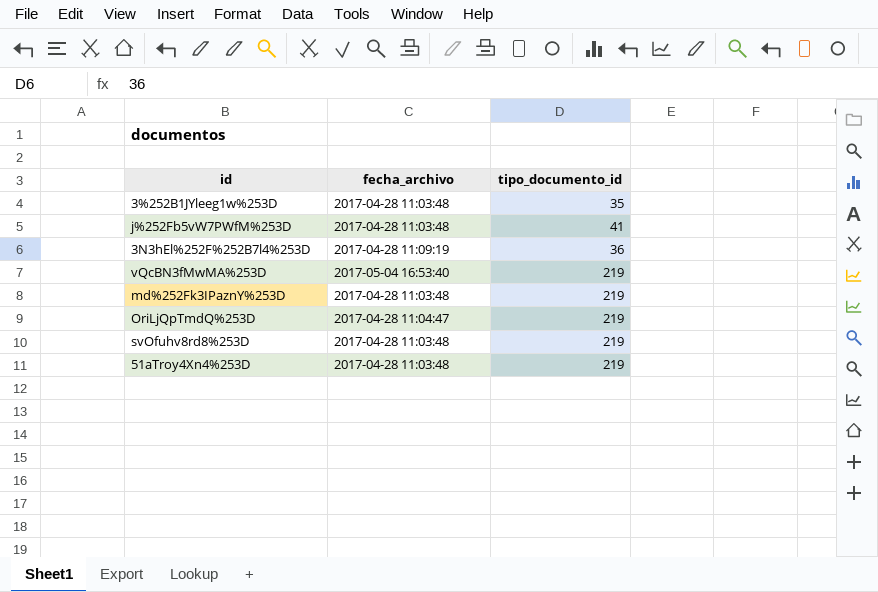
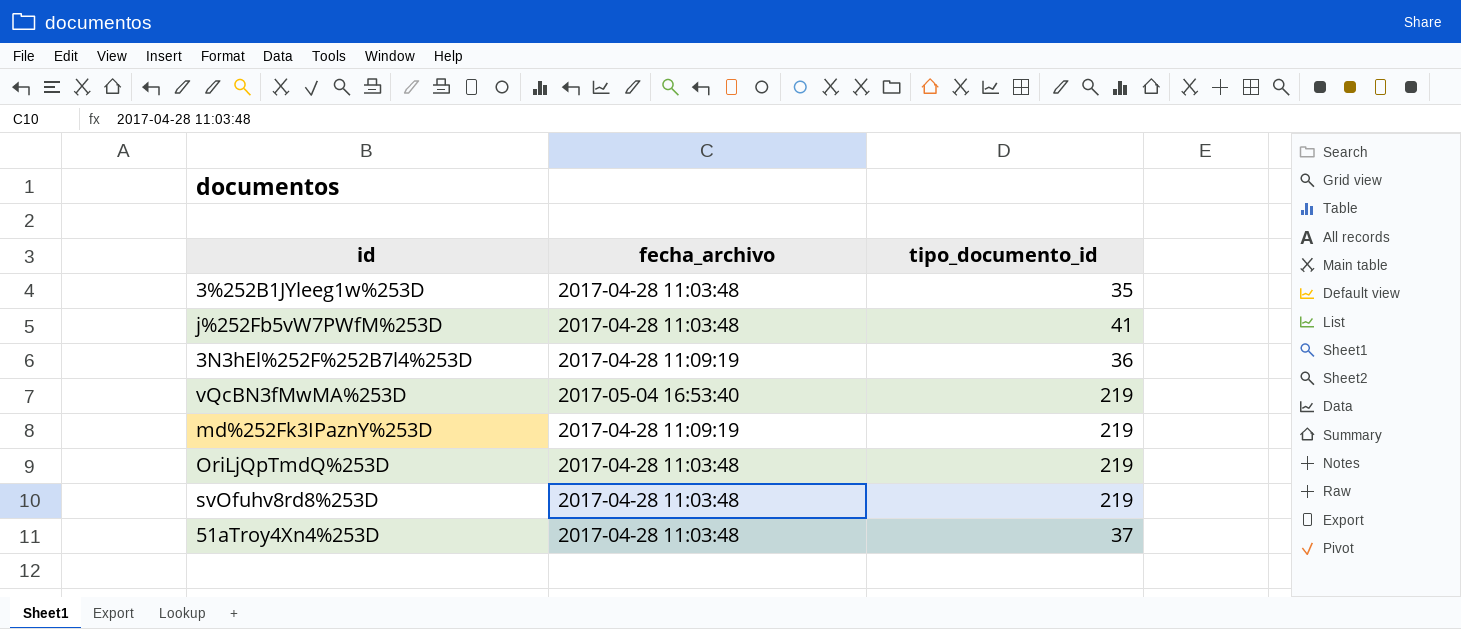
md%252Fk3IPaznY%253D | fecha_archivo: 2017-04-28 11:03:48 -> 2017-04-28 11:09:19
OriLjQpTmdQ%253D | fecha_archivo: 2017-04-28 11:04:47 -> 2017-04-28 11:03:48
51aTroy4Xn4%253D | tipo_documento_id: 219 -> 37

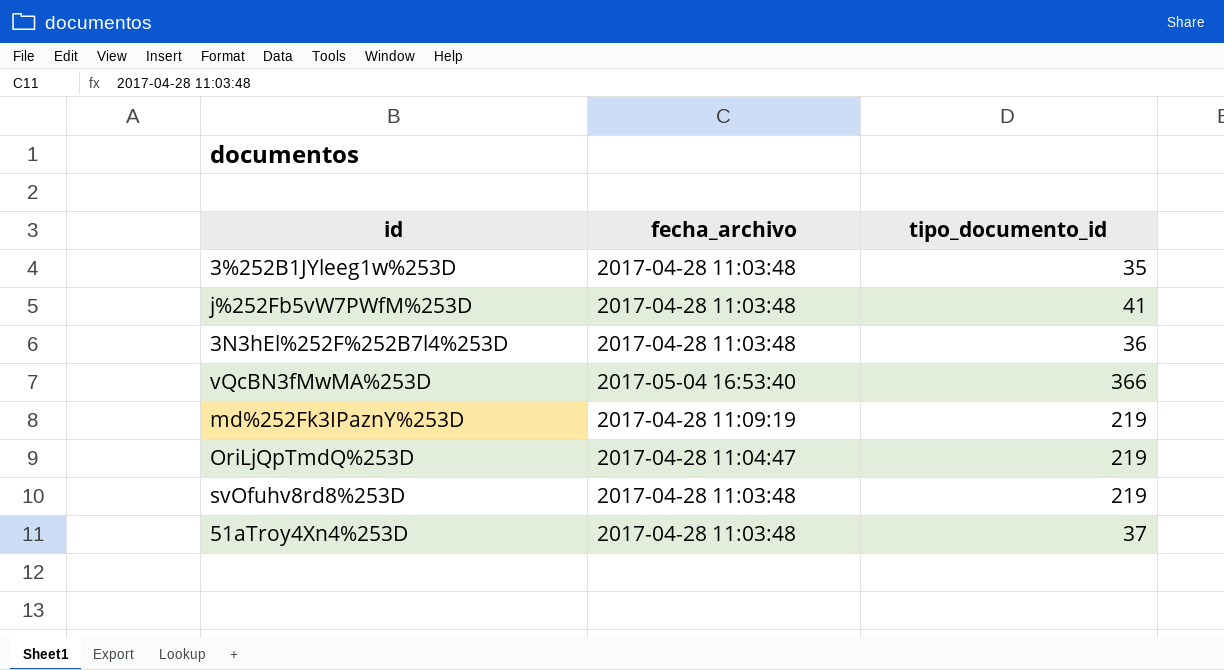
3N3hEl%252F%252B7l4%253D | fecha_archivo: 2017-04-28 11:09:19 -> 2017-04-28 11:03:48
vQcBN3fMwMA%253D | tipo_documento_id: 219 -> 366
OriLjQpTmdQ%253D | fecha_archivo: 2017-04-28 11:03:48 -> 2017-04-28 11:04:47

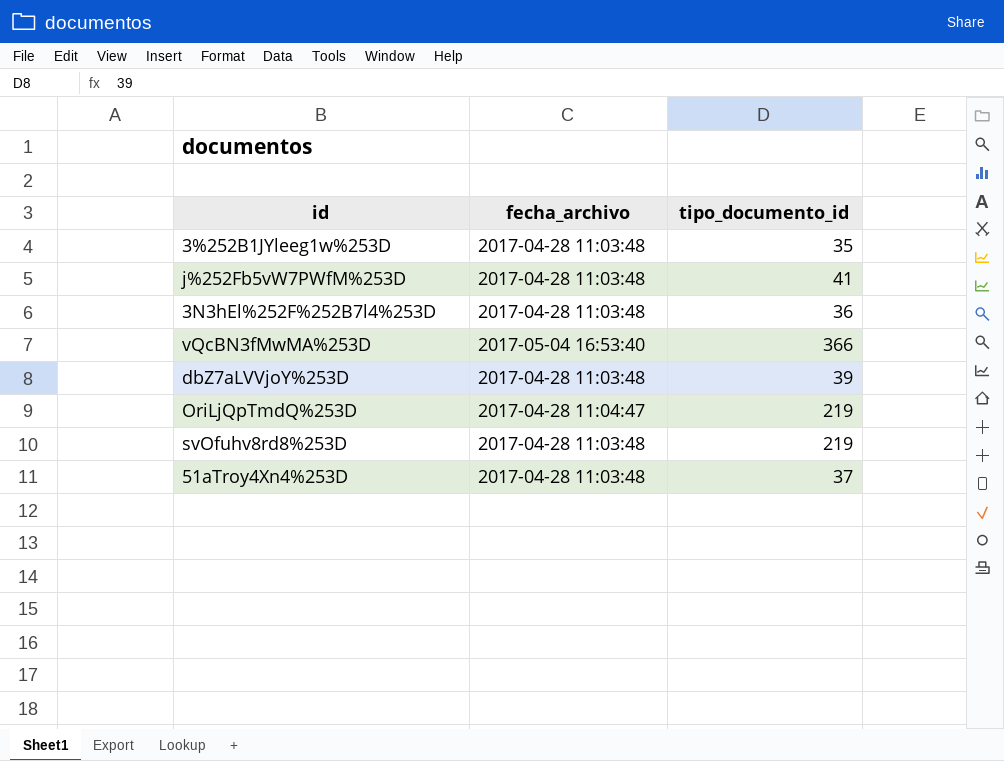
row md%252Fk3IPaznY%253D: 2017-04-28 11:09:19 | 219 -> none
row dbZ7aLVVjoY%253D: none -> 2017-04-28 11:03:48 | 39

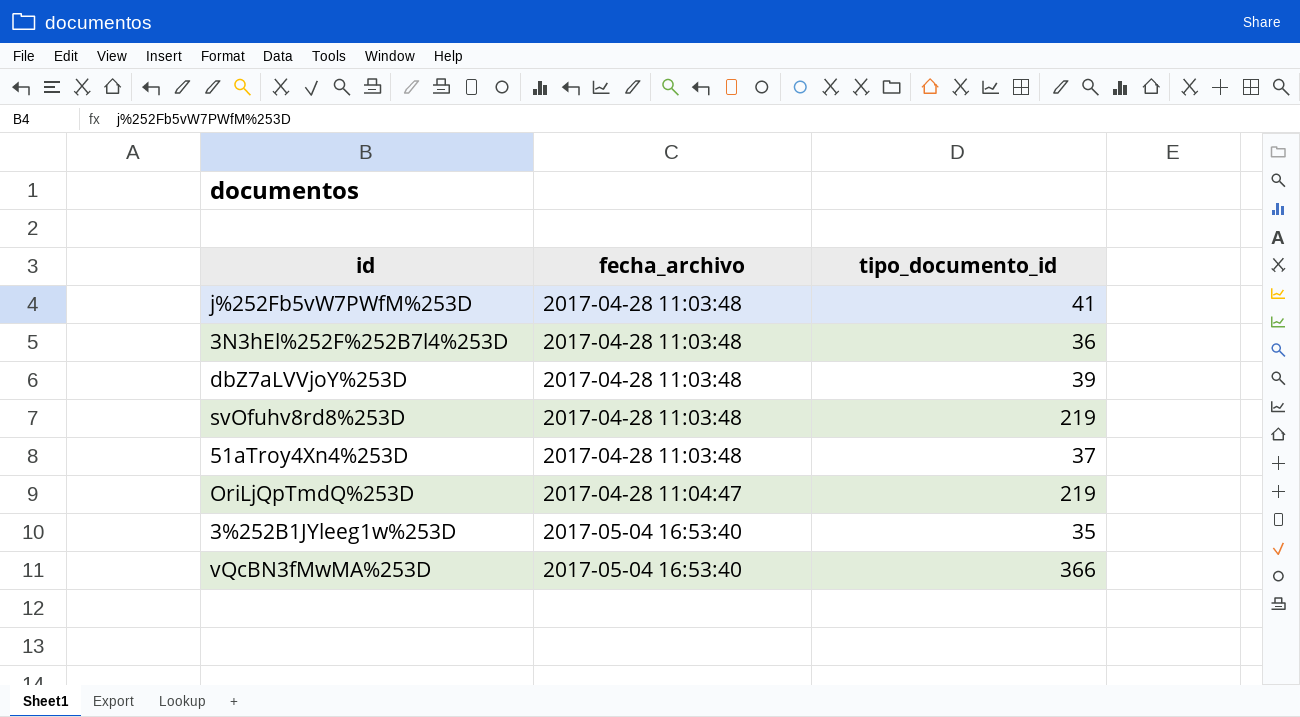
row order: none -> fecha_archivo ascending
3%252B1JYleeg1w%253D | fecha_archivo: 2017-04-28 11:03:48 -> 2017-05-04 16:53:40

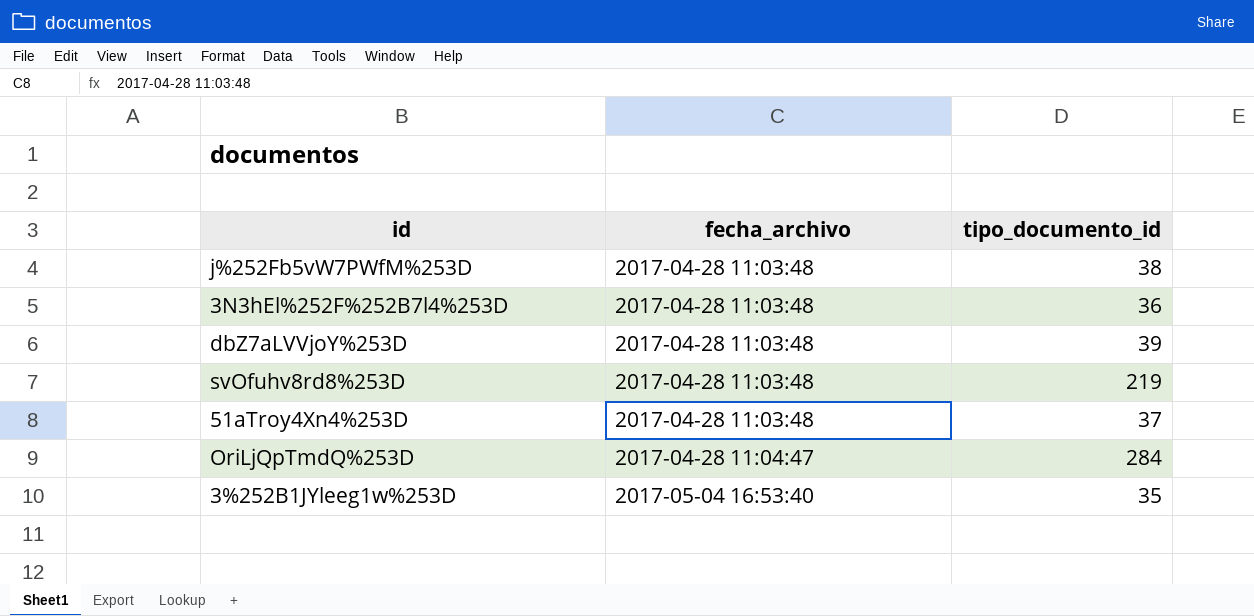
row vQcBN3fMwMA%253D: 2017-05-04 16:53:40 | 366 -> none
j%252Fb5vW7PWfM%253D | tipo_documento_id: 41 -> 38
OriLjQpTmdQ%253D | tipo_documento_id: 219 -> 284

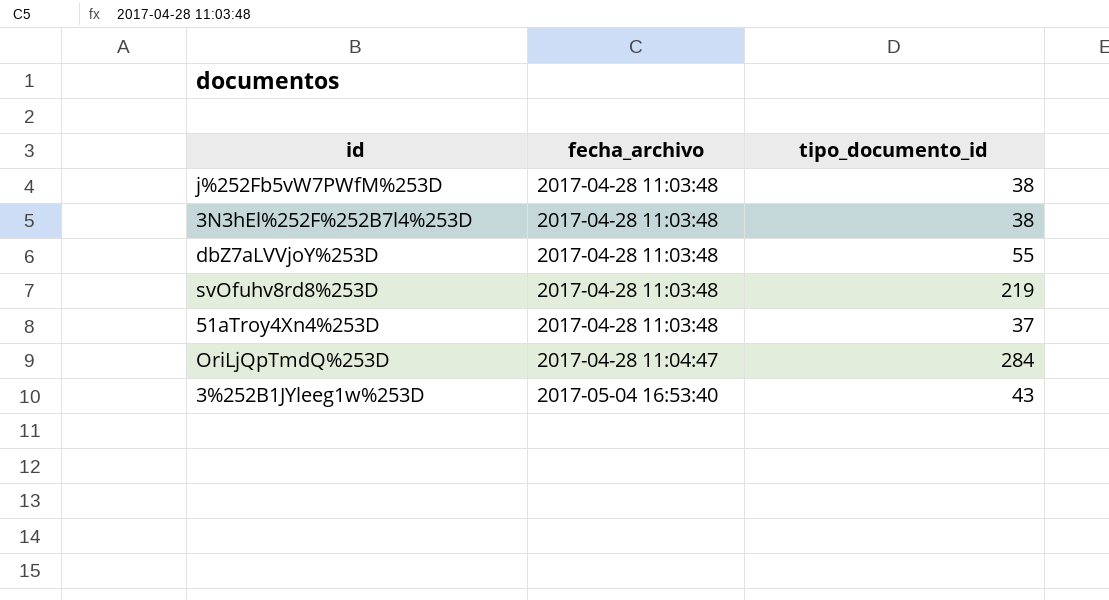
3N3hEl%252F%252B7l4%253D | tipo_documento_id: 36 -> 38
dbZ7aLVVjoY%253D | tipo_documento_id: 39 -> 55
3%252B1JYleeg1w%253D | tipo_documento_id: 35 -> 43

